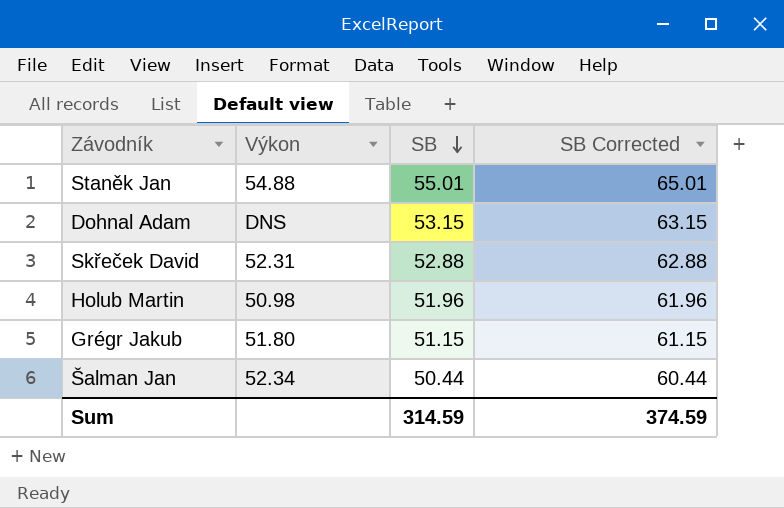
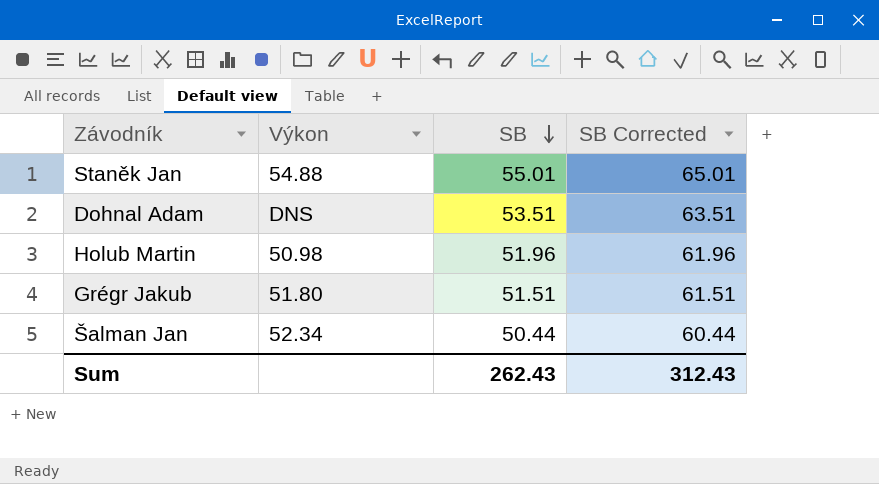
row Skřeček David: 52.31 | 52.88 | 62.88 -> none
Dohnal Adam | SB: 53.15 -> 53.51
Dohnal Adam | SB Corrected: 63.15 -> 63.51
Grégr Jakub | SB: 51.15 -> 51.51
Grégr Jakub | SB Corrected: 61.15 -> 61.51
Sum | SB: 314.59 -> 262.43
Sum | SB Corrected: 374.59 -> 312.43

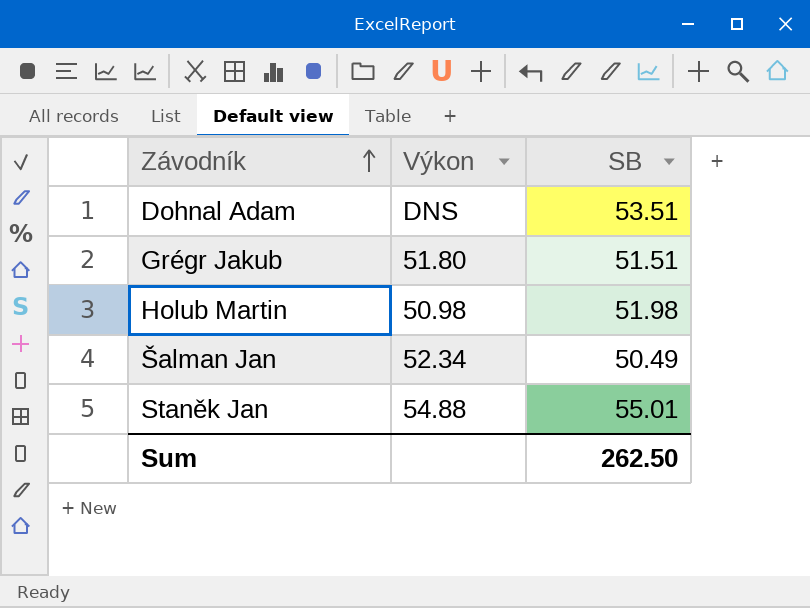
row order: SB descending -> Závodník ascending
column SB Corrected | formula: [SB] + 10 -> none
Holub Martin | SB: 51.96 -> 51.98
Šalman Jan | SB: 50.44 -> 50.49
Sum | SB: 262.43 -> 262.50

